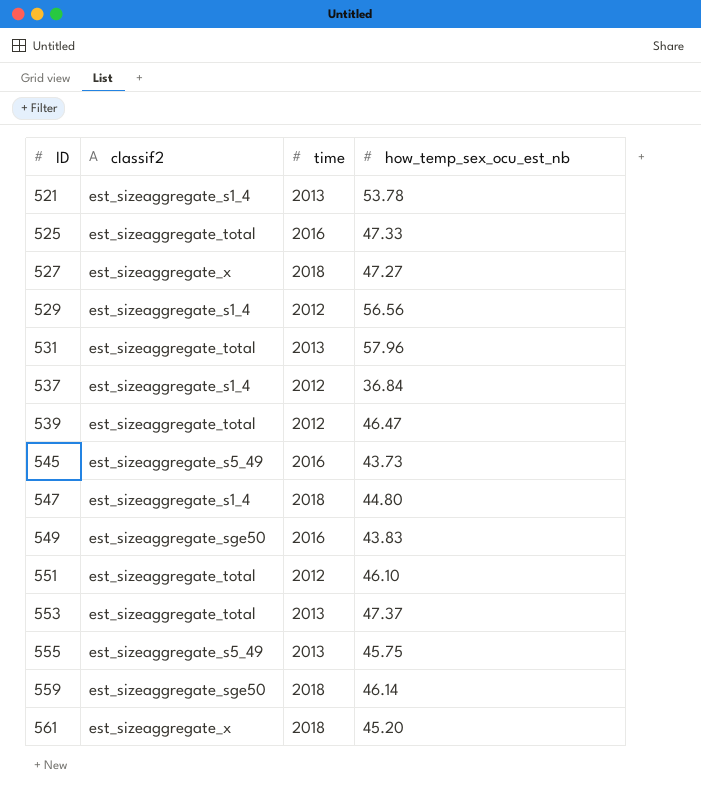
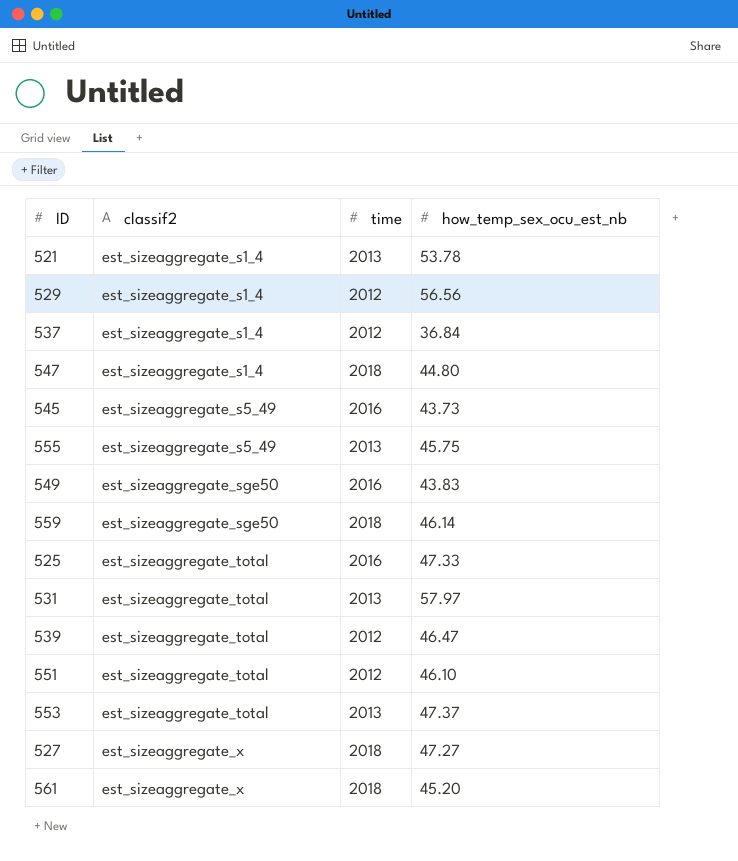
row order: ID ascending -> classif2 ascending
531 | how_temp_sex_ocu_est_nb: 57.96 -> 57.97

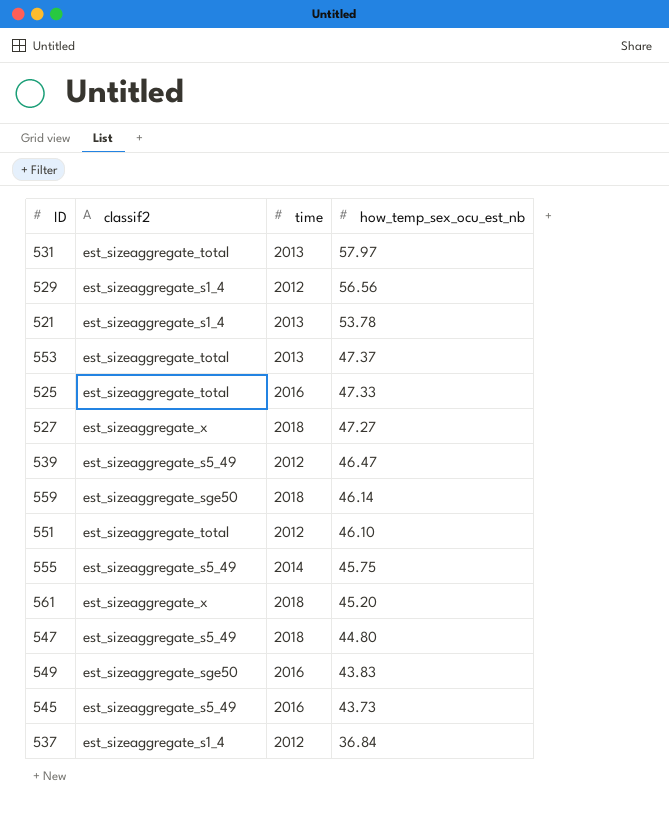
row order: classif2 ascending -> how_temp_sex_ocu_est_nb descending
539 | classif2: est_sizeaggregate_total -> est_sizeaggregate_s5_49
555 | time: 2013 -> 2014
547 | classif2: est_sizeaggregate_s1_4 -> est_sizeaggregate_s5_49

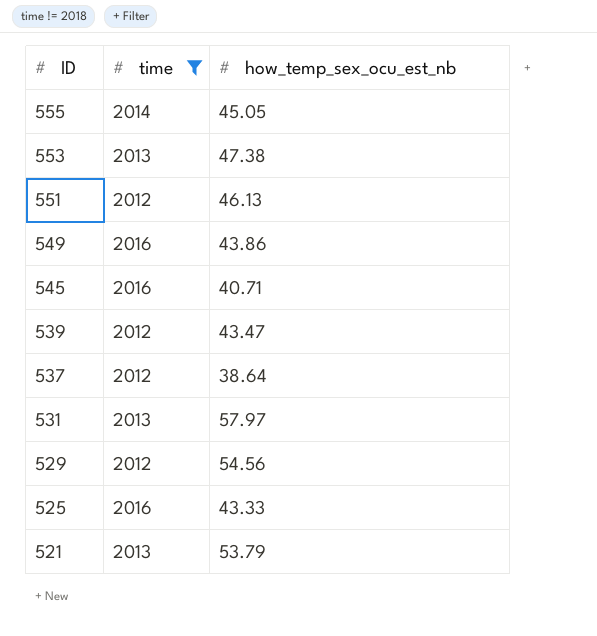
filter: none -> time != 2018
row order: how_temp_sex_ocu_est_nb descending -> ID descending
column classif2 | position: 2 -> none
555 | how_temp_sex_ocu_est_nb: 45.75 -> 45.05
553 | how_temp_sex_ocu_est_nb: 47.37 -> 47.38
551 | how_temp_sex_ocu_est_nb: 46.10 -> 46.13
549 | how_temp_sex_ocu_est_nb: 43.83 -> 43.86
545 | how_temp_sex_ocu_est_nb: 43.73 -> 40.71
539 | how_temp_sex_ocu_est_nb: 46.47 -> 43.47
537 | how_temp_sex_ocu_est_nb: 36.84 -> 38.64
529 | how_temp_sex_ocu_est_nb: 56.56 -> 54.56
525 | how_temp_sex_ocu_est_nb: 47.33 -> 43.33
521 | how_temp_sex_ocu_est_nb: 53.78 -> 53.79

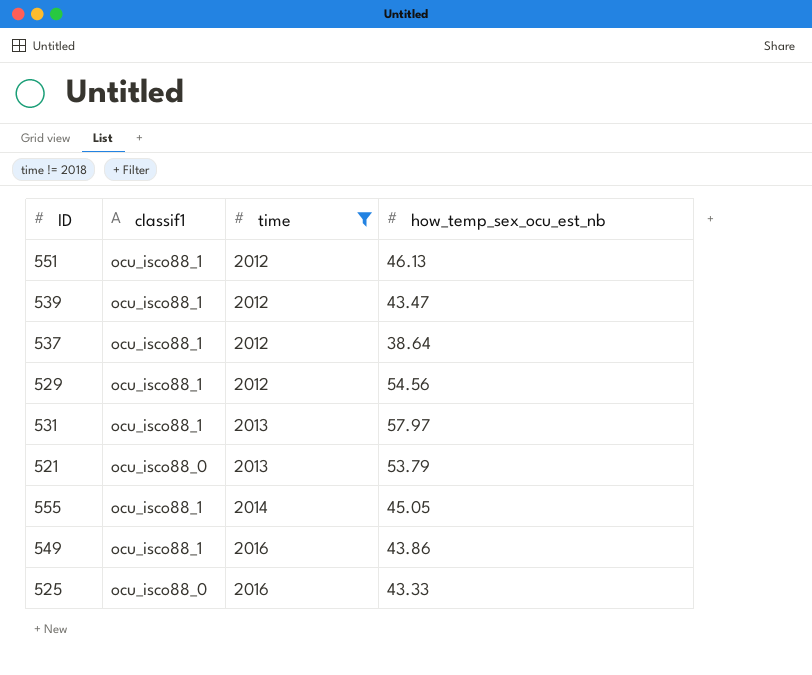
row order: ID descending -> time ascending
column classif1 | position: none -> 2
row 553: 2013 | 47.38 -> none
row 545: 2016 | 40.71 -> none

